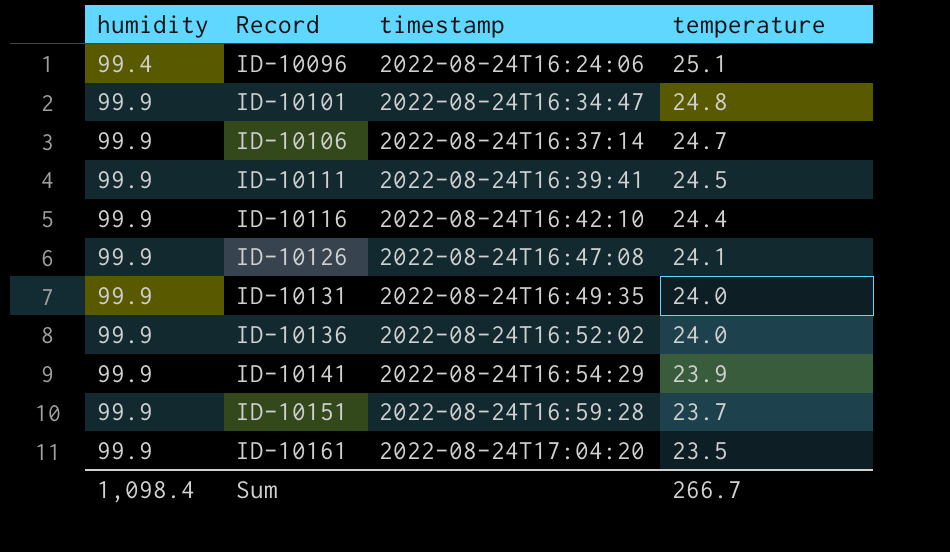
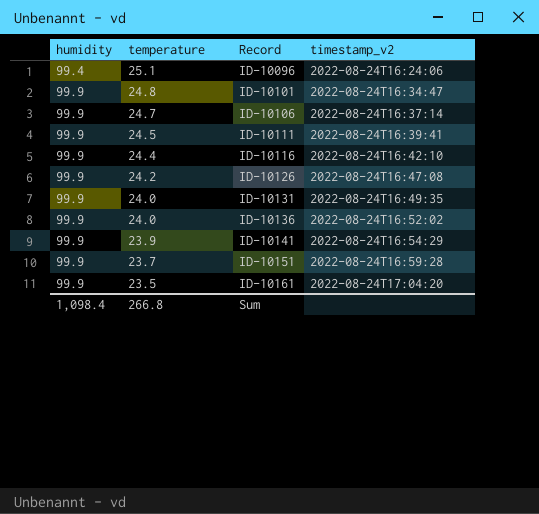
column temperature | position: 4 -> 2
column name: timestamp -> timestamp_v2
ID-10126 | temperature: 24.1 -> 24.2
Sum | temperature: 266.7 -> 266.8

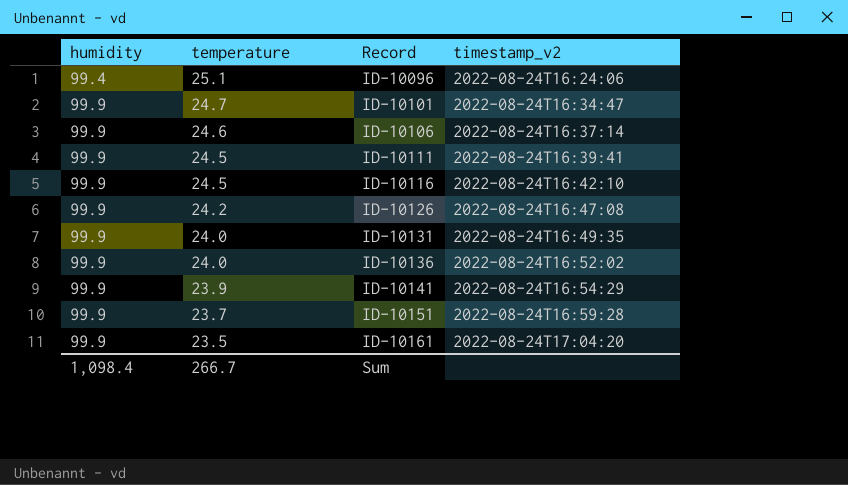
ID-10101 | temperature: 24.8 -> 24.7
ID-10106 | temperature: 24.7 -> 24.6
ID-10116 | temperature: 24.4 -> 24.5
Sum | temperature: 266.8 -> 266.7

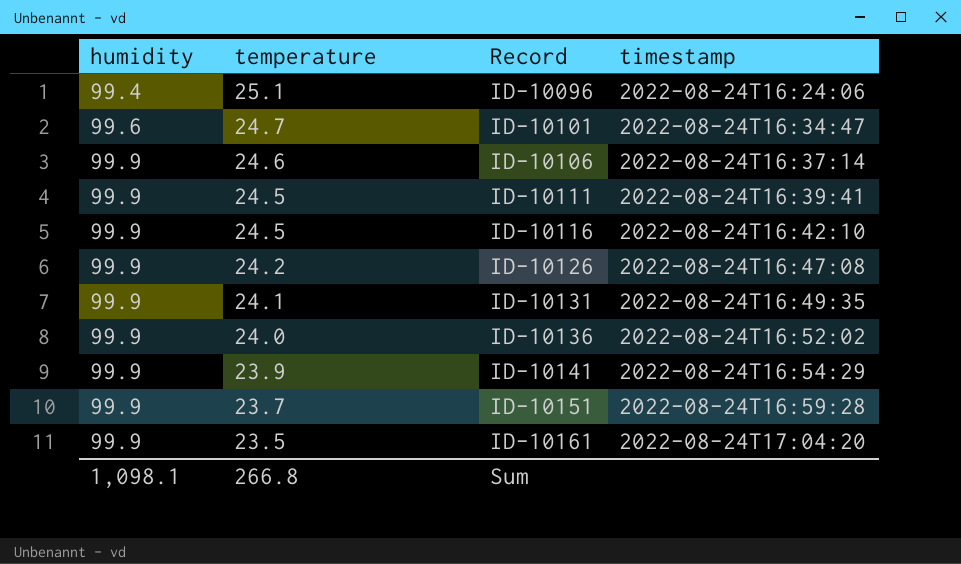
column name: timestamp_v2 -> timestamp
ID-10101 | humidity: 99.9 -> 99.6
ID-10131 | temperature: 24.0 -> 24.1
Sum | humidity: 1,098.4 -> 1,098.1
Sum | temperature: 266.7 -> 266.8

